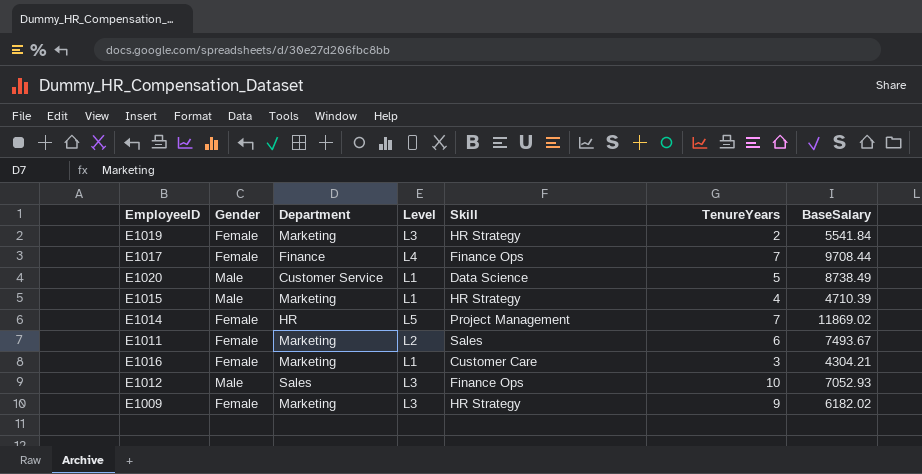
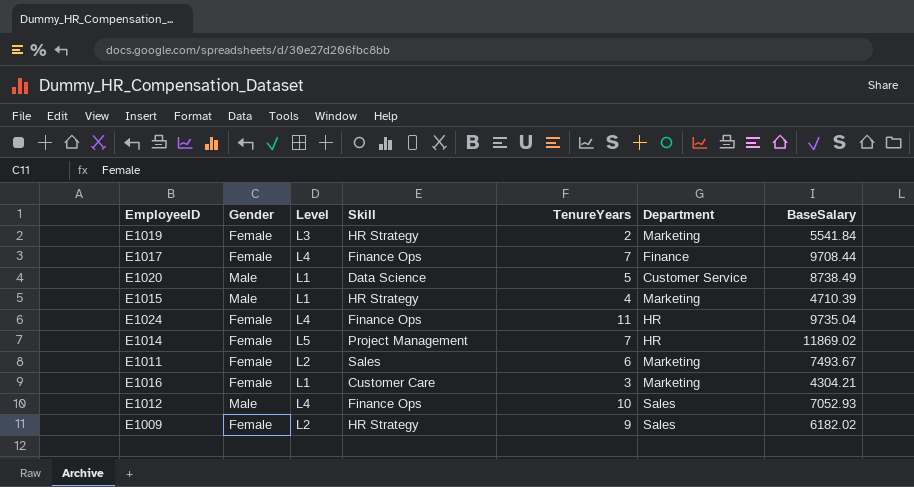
column Department | position: 3 -> 6
row E1024: none -> Female | L4 | Finance Ops | 11 | HR | 9735.04
E1012 | Level: L3 -> L4
E1009 | Level: L3 -> L2
E1009 | Department: Marketing -> Sales

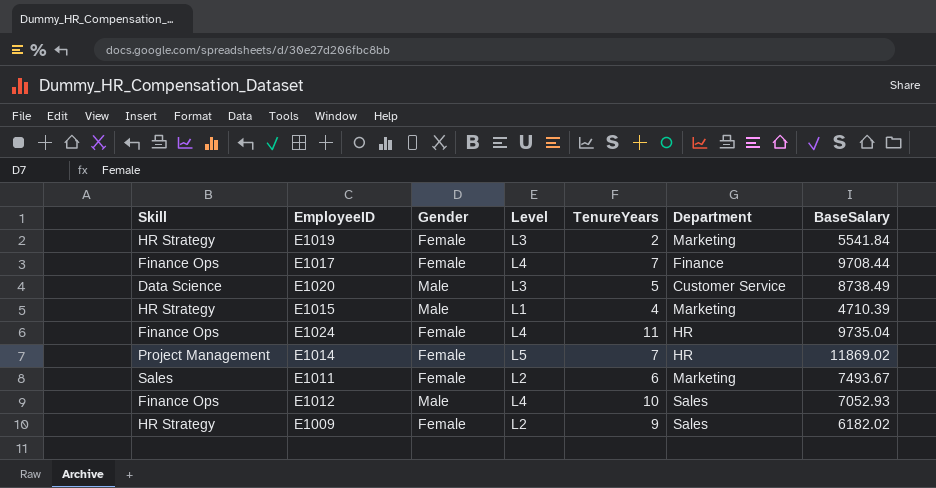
column Skill | position: 4 -> 1
row E1016: Female | L1 | Customer Care | 3 | Marketing | 4304.21 -> none
E1020 | Level: L1 -> L3

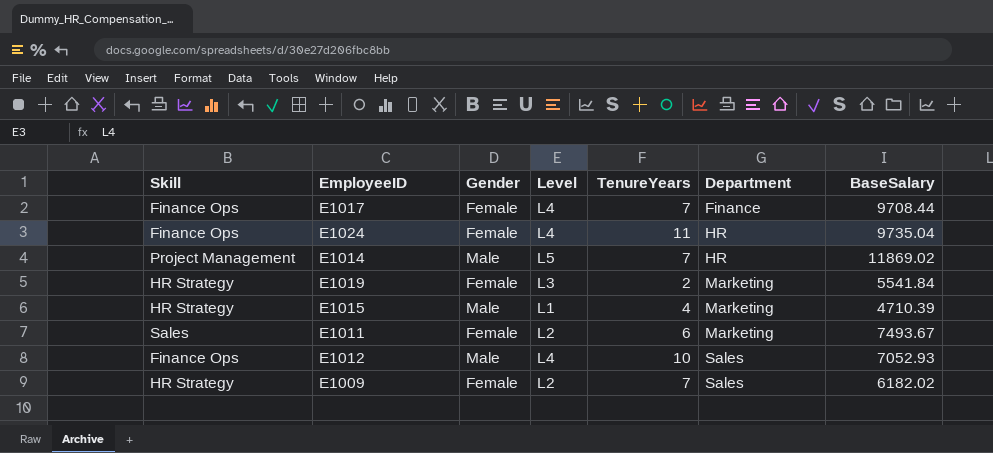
row order: none -> Department ascending
row E1020: Data Science | Male | L3 | 5 | Customer Service | 8738.49 -> none
E1014 | Gender: Female -> Male
E1009 | TenureYears: 9 -> 7

